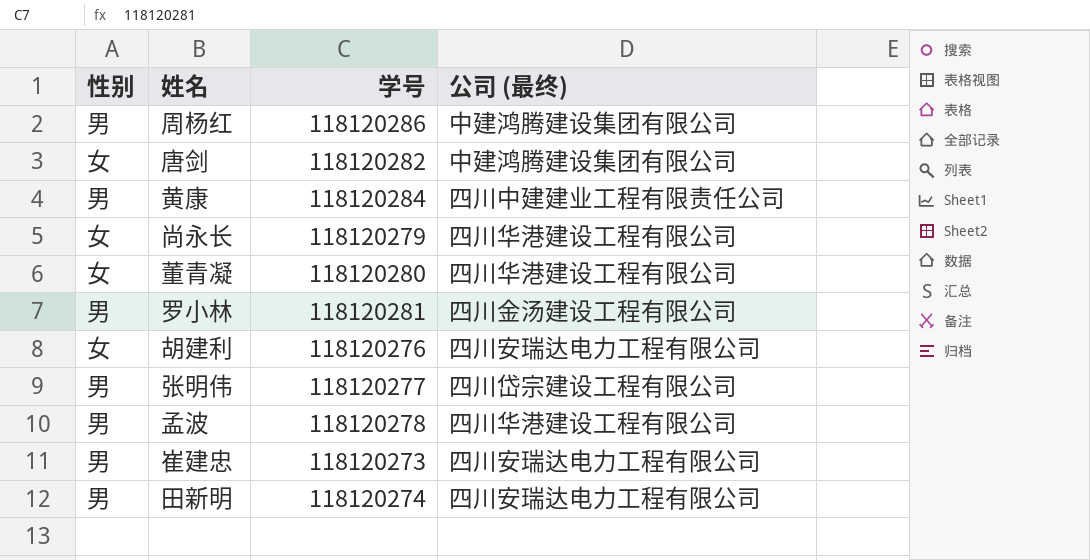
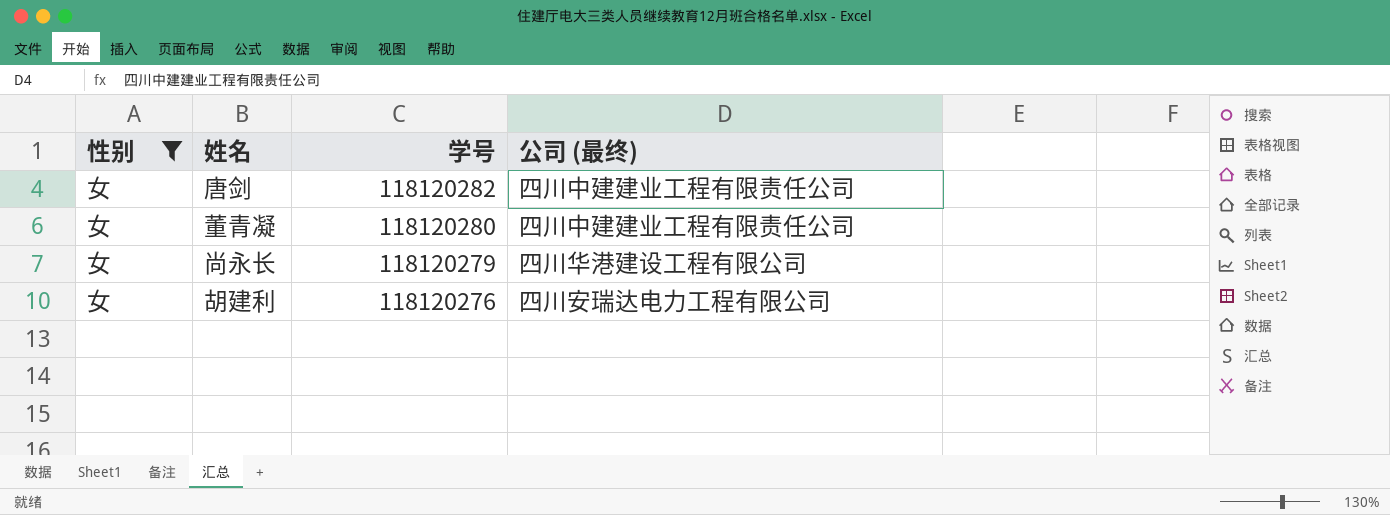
filter: none -> 性别 = 女
row order: none -> 学号 descending
唐剑 | 公司 (最终): 中建鸿腾建设集团有限公司 -> 四川中建建业工程有限责任公司
董青凝 | 公司 (最终): 四川华港建设工程有限公司 -> 四川中建建业工程有限责任公司

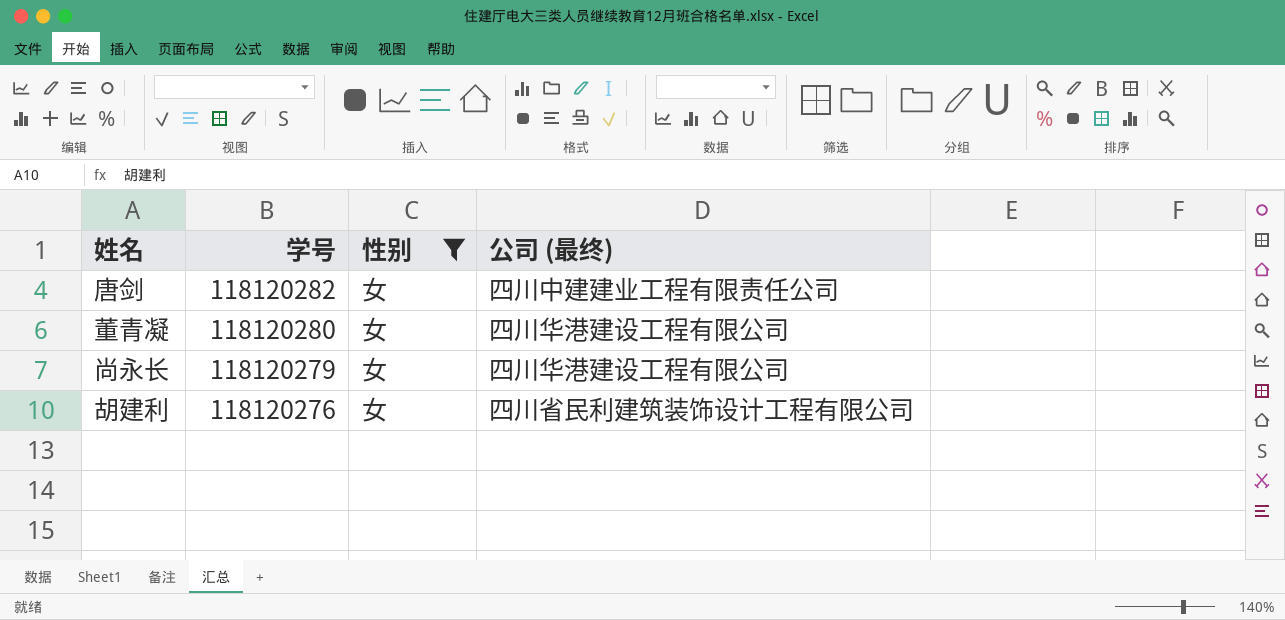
column 性别 | position: 1 -> 3
董青凝 | 公司 (最终): 四川中建建业工程有限责任公司 -> 四川华港建设工程有限公司
胡建利 | 公司 (最终): 四川安瑞达电力工程有限公司 -> 四川省民利建筑装饰设计工程有限公司

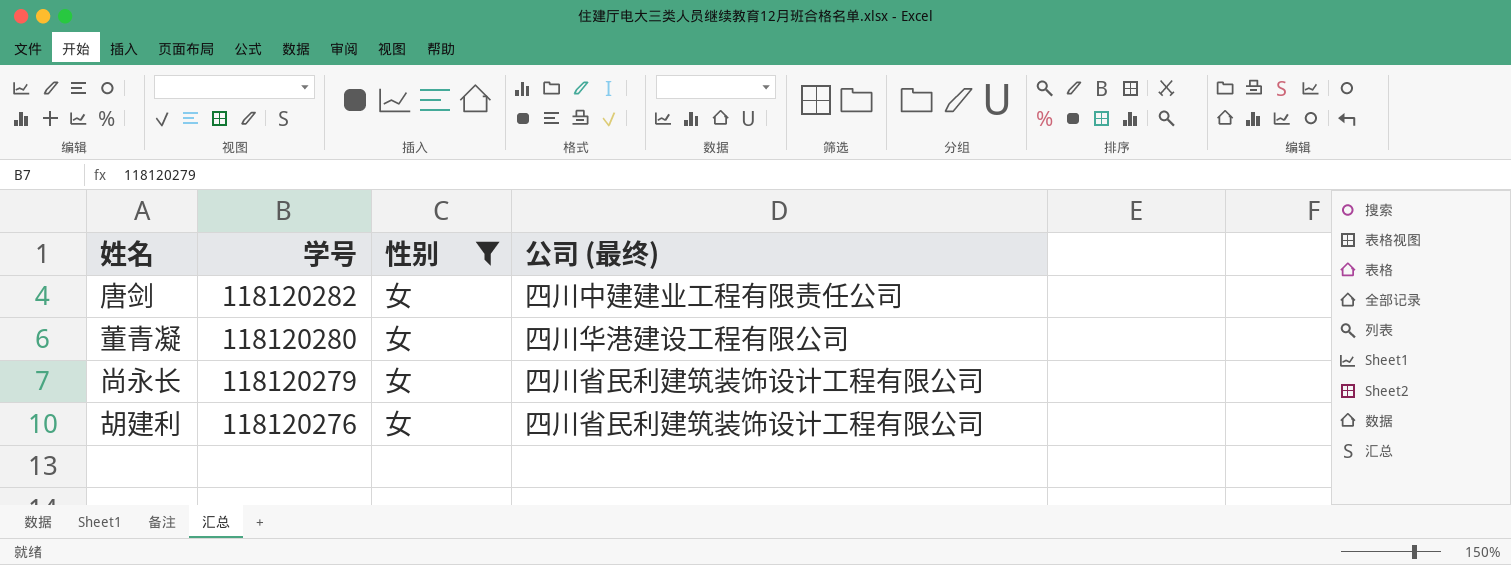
尚永长 | 公司 (最终): 四川华港建设工程有限公司 -> 四川省民利建筑装饰设计工程有限公司

